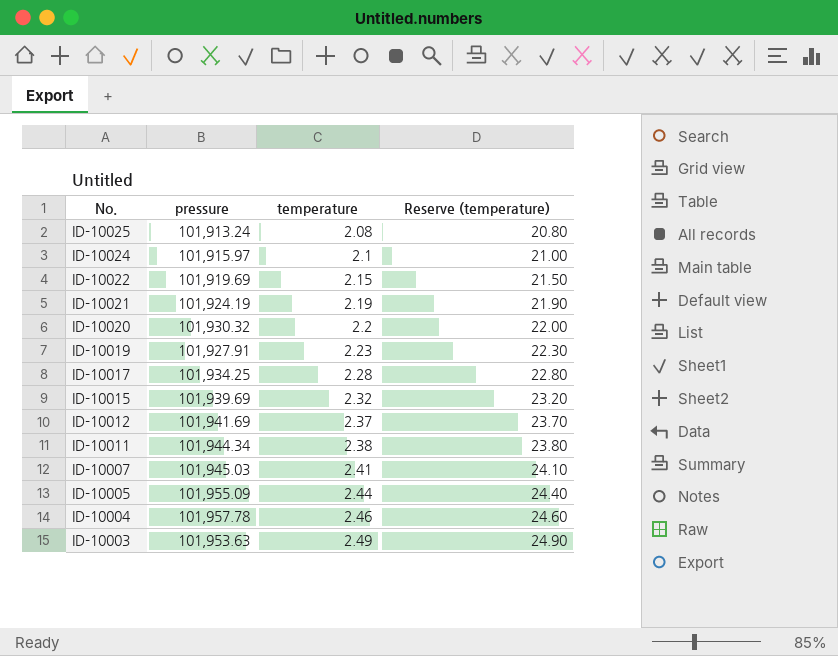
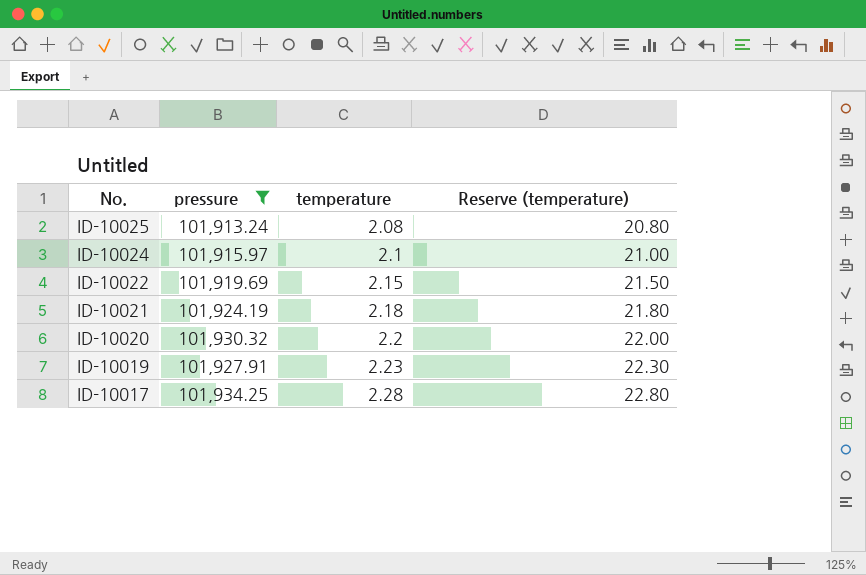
filter: none -> pressure <= 101,934.25
ID-10021 | temperature: 2.19 -> 2.18
ID-10021 | Reserve (temperature): 21.90 -> 21.80

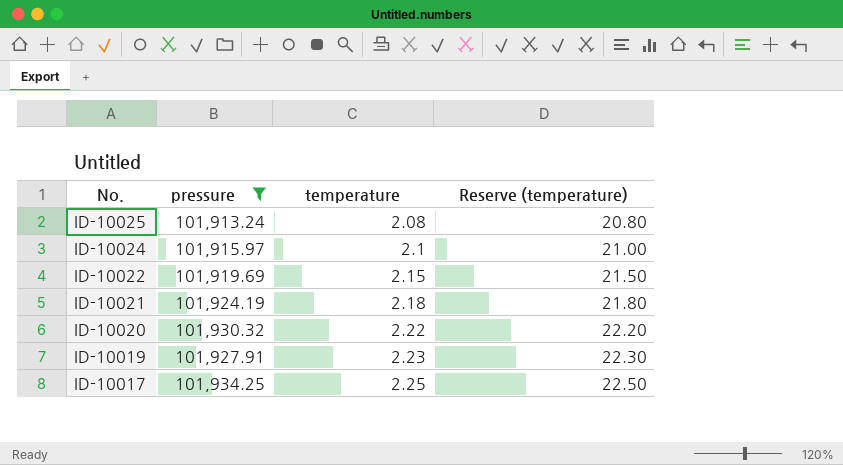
ID-10020 | temperature: 2.2 -> 2.22
ID-10020 | Reserve (temperature): 22.00 -> 22.20
ID-10017 | temperature: 2.28 -> 2.25
ID-10017 | Reserve (temperature): 22.80 -> 22.50

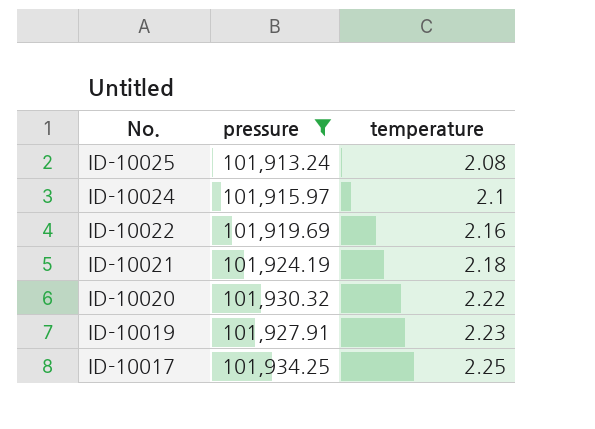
column Reserve (temperature) | formula: [temperature] * 10 -> none
ID-10022 | temperature: 2.15 -> 2.16

